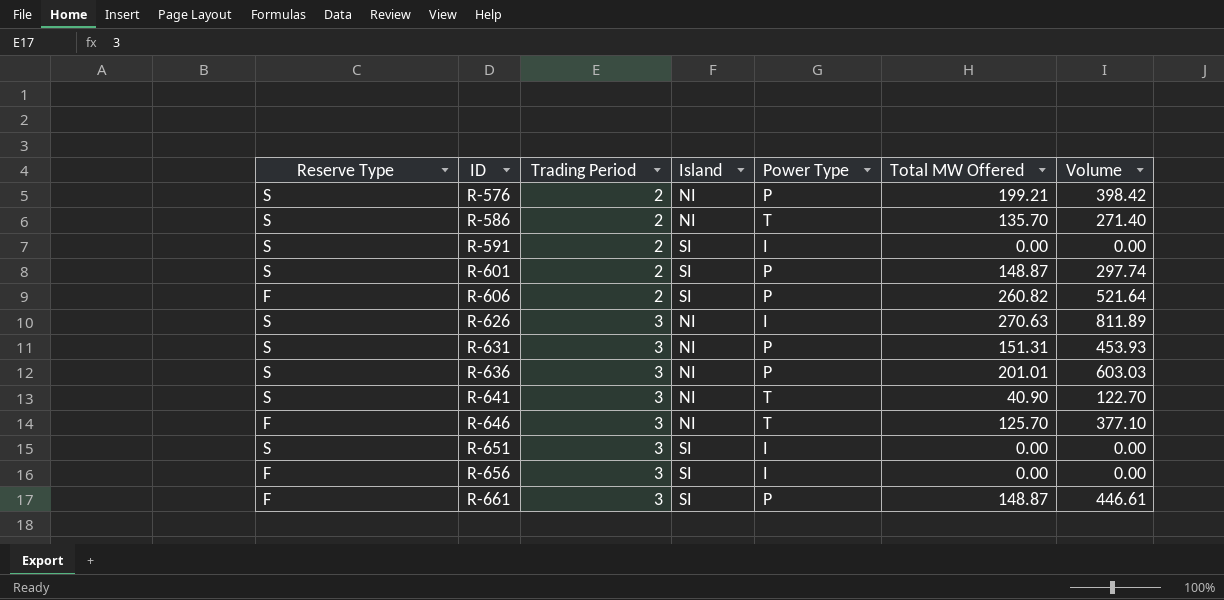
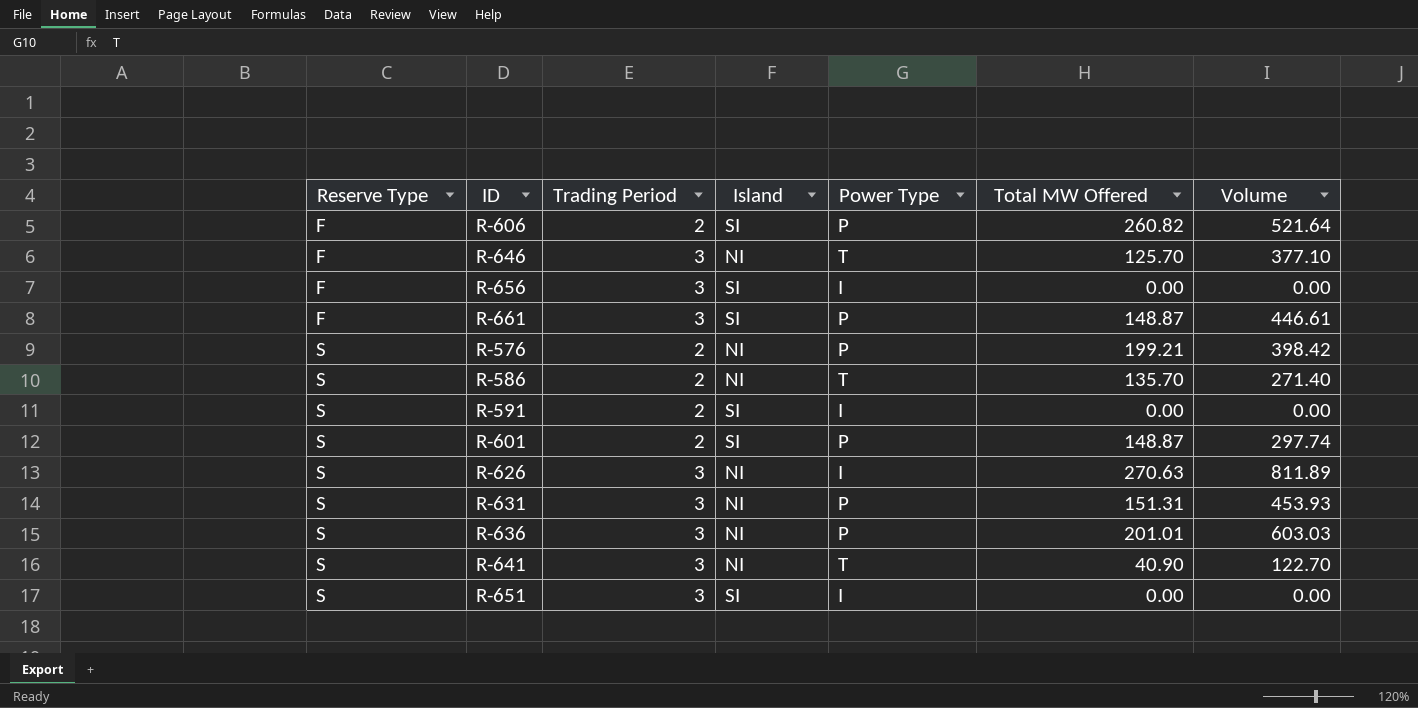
row order: ID ascending -> Reserve Type ascending

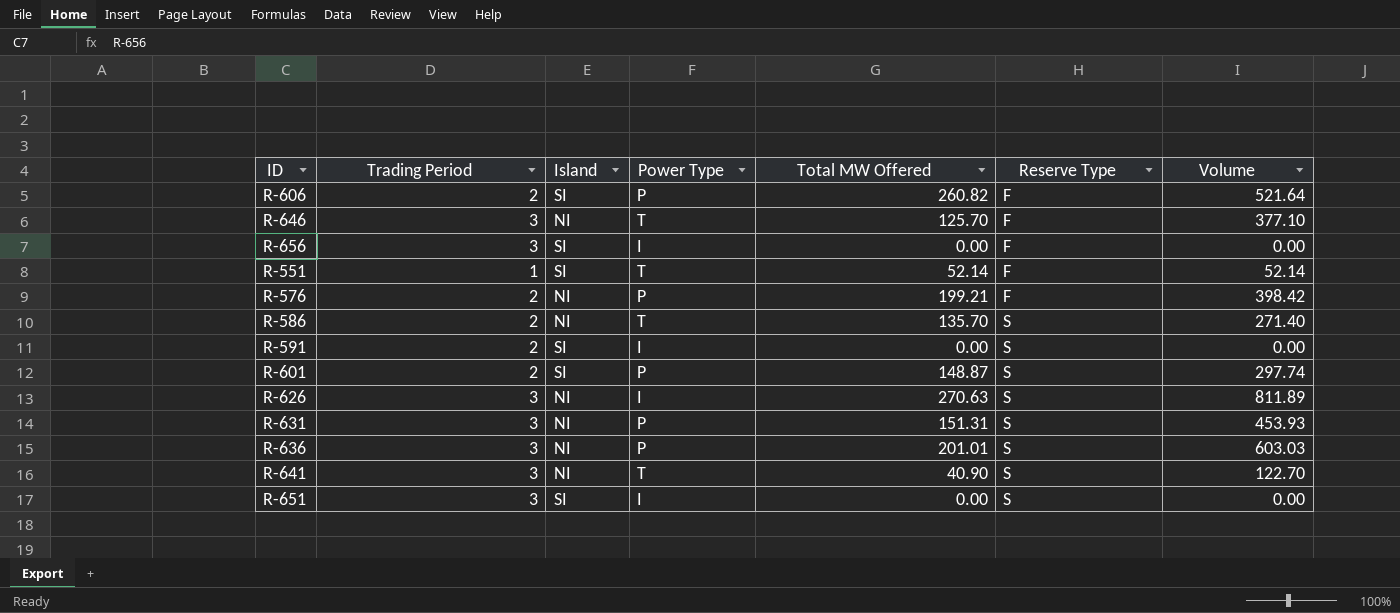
column Reserve Type | position: 1 -> 6
row R-661: F | 3 | SI | P | 148.87 | 446.61 -> none
row R-551: none -> 1 | SI | T | 52.14 | F | 52.14
R-576 | Reserve Type: S -> F

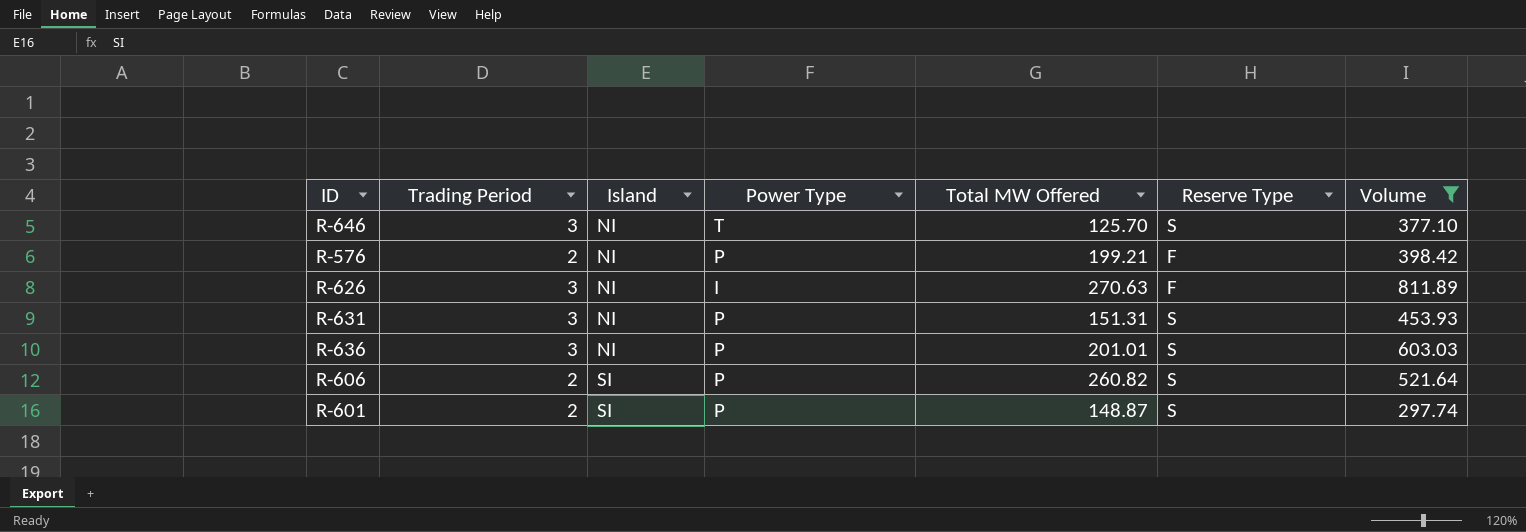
filter: none -> Volume >= 297.74
row order: Reserve Type ascending -> Island ascending
R-646 | Reserve Type: F -> S
R-626 | Reserve Type: S -> F
R-606 | Reserve Type: F -> S

